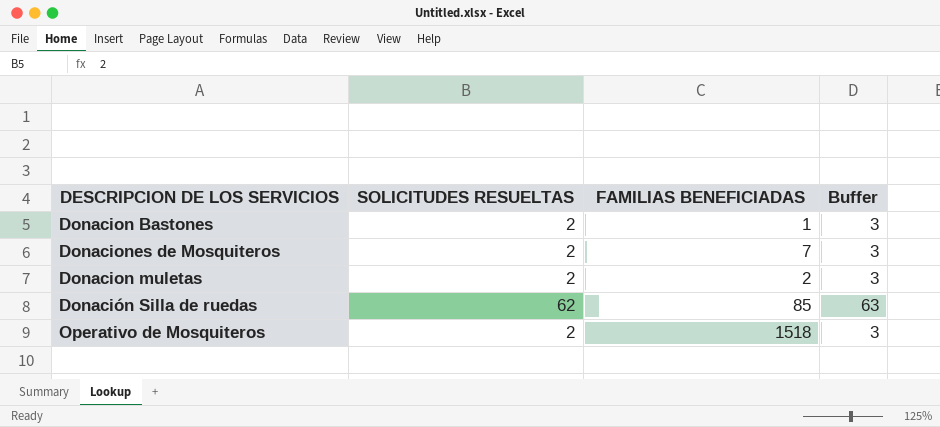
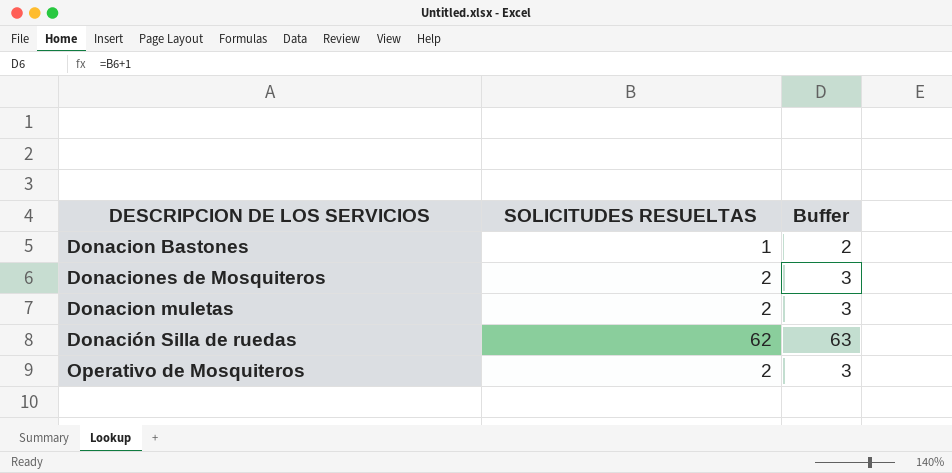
column FAMILIAS BENEFICIADAS | position: 3 -> none
Donacion Bastones | SOLICITUDES RESUELTAS: 2 -> 1
Donacion Bastones | Buffer: 3 -> 2

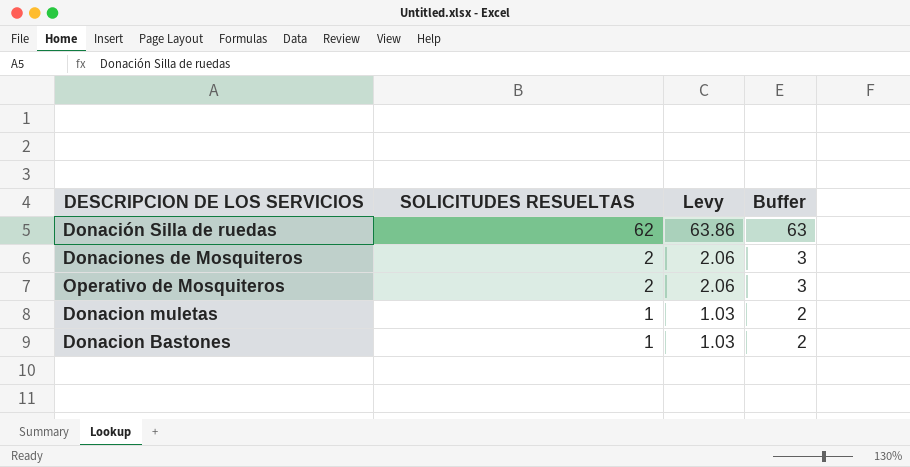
row order: none -> SOLICITUDES RESUELTAS descending
column Levy | formula: none -> [SOLICITUDES RESUELTAS] * 1.03
Donacion muletas | SOLICITUDES RESUELTAS: 2 -> 1
Donacion muletas | Buffer: 3 -> 2

